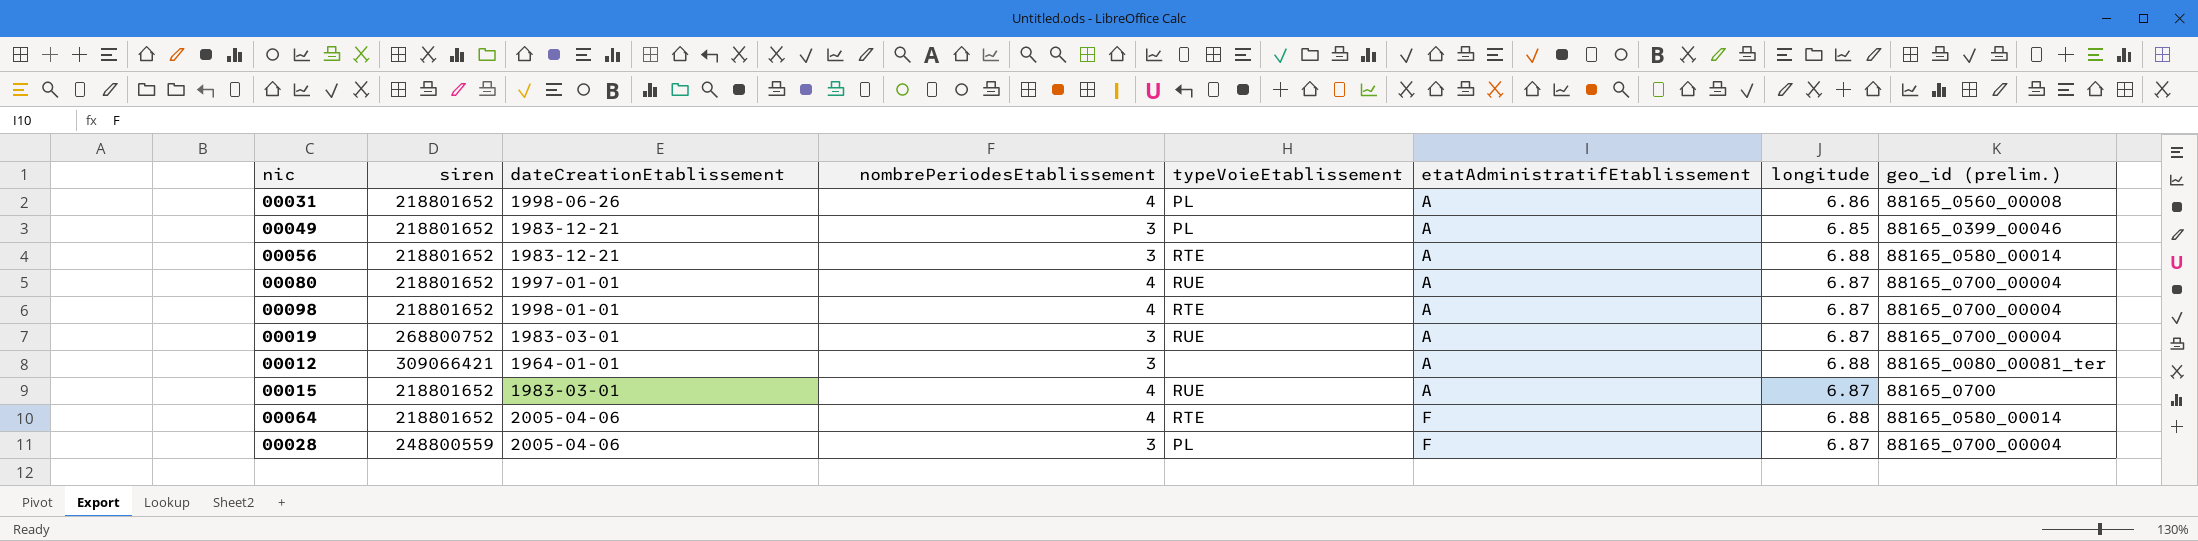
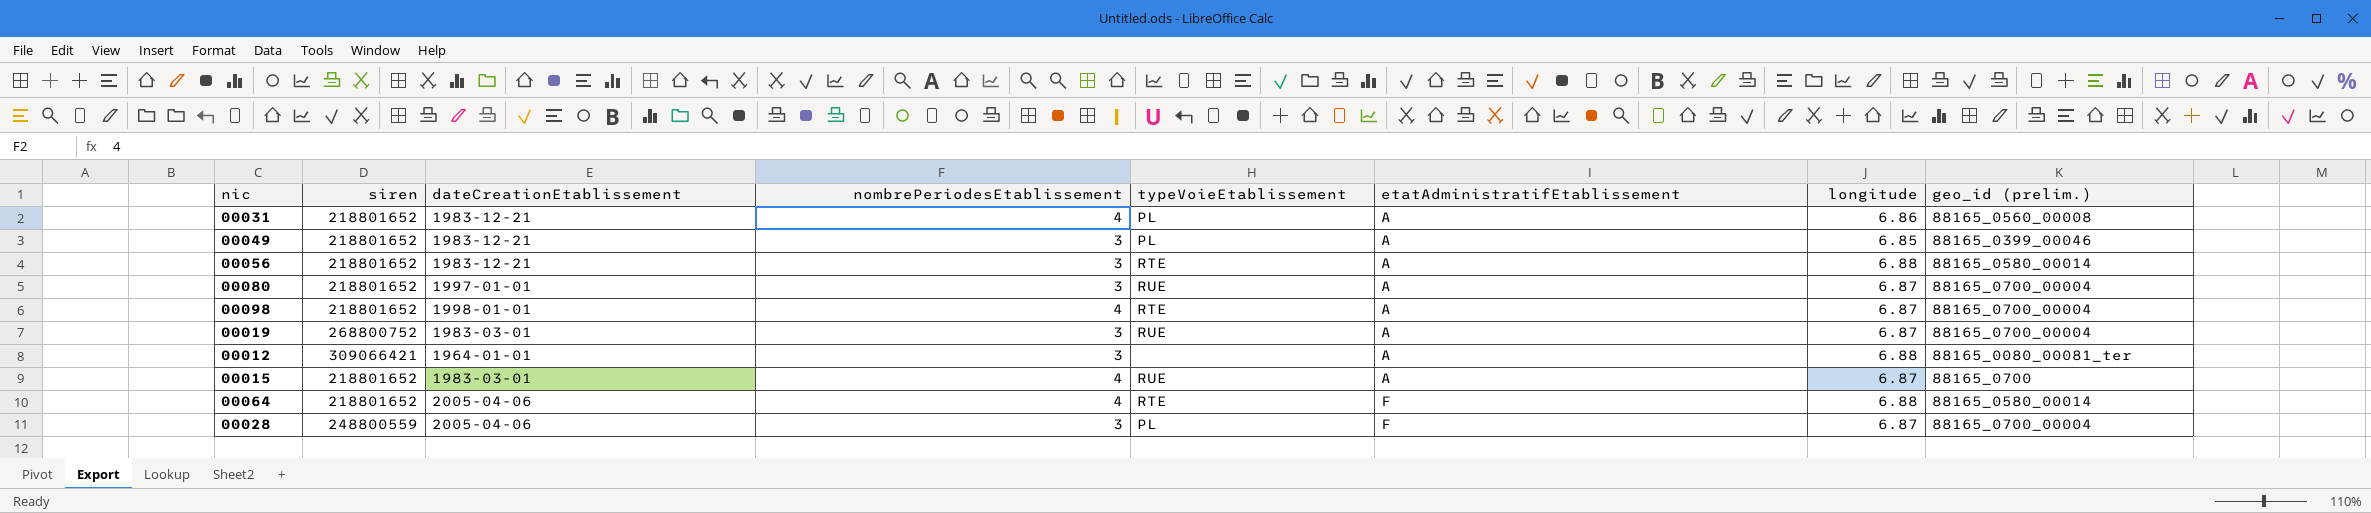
00031 | dateCreationEtablissement: 1998-06-26 -> 1983-12-21
00080 | nombrePeriodesEtablissement: 4 -> 3

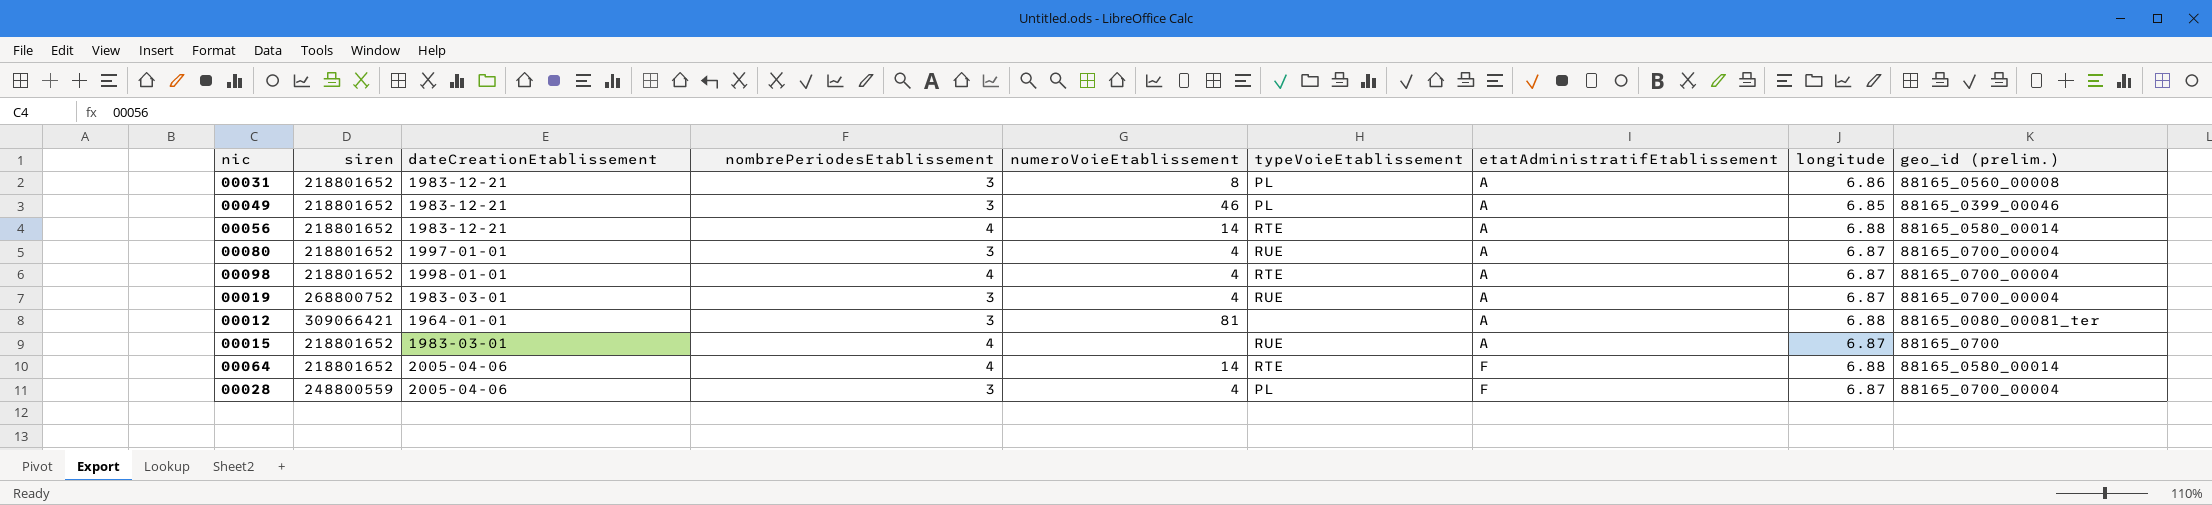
column numeroVoieEtablissement | position: none -> 5
00031 | nombrePeriodesEtablissement: 4 -> 3
00056 | nombrePeriodesEtablissement: 3 -> 4

